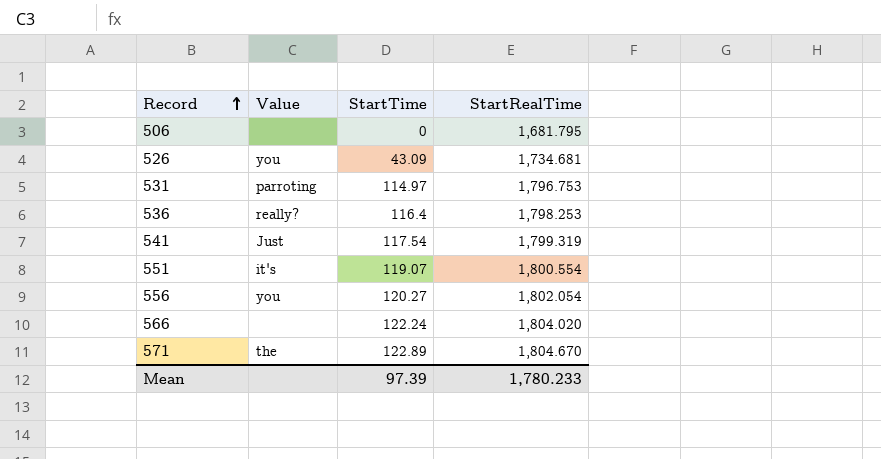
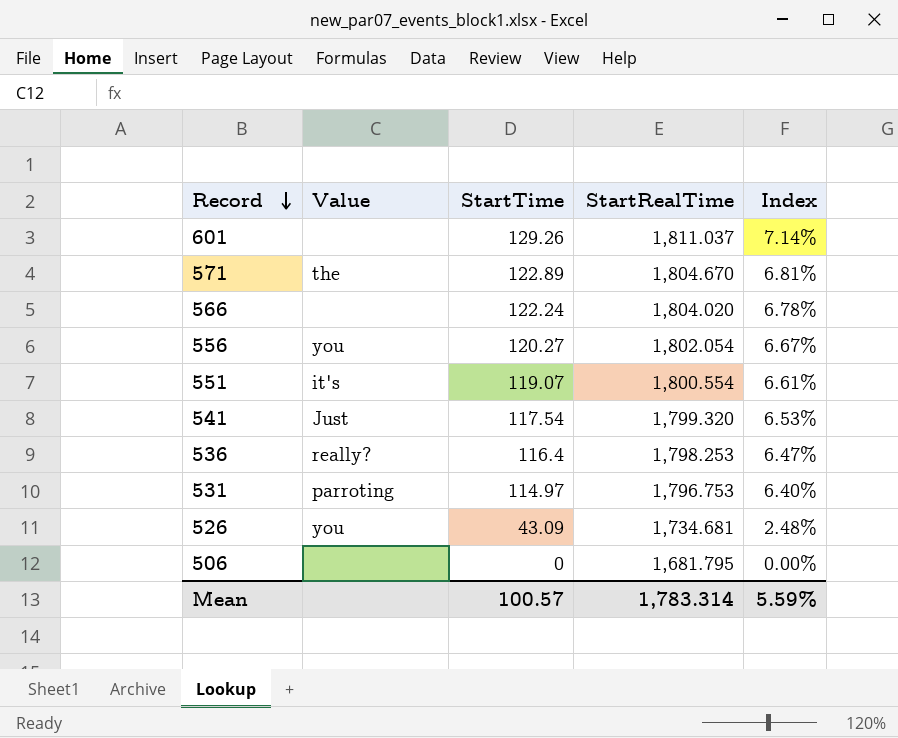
row order: Record ascending -> Record descending
column Index | formula: none -> [StartTime] / [StartRealTime]
row 601: none -> none | 129.26 | 1,811.037 | 7.14%
541 | StartRealTime: 1,799.319 -> 1,799.320
Mean | StartTime: 97.39 -> 100.57
Mean | StartRealTime: 1,780.233 -> 1,783.314

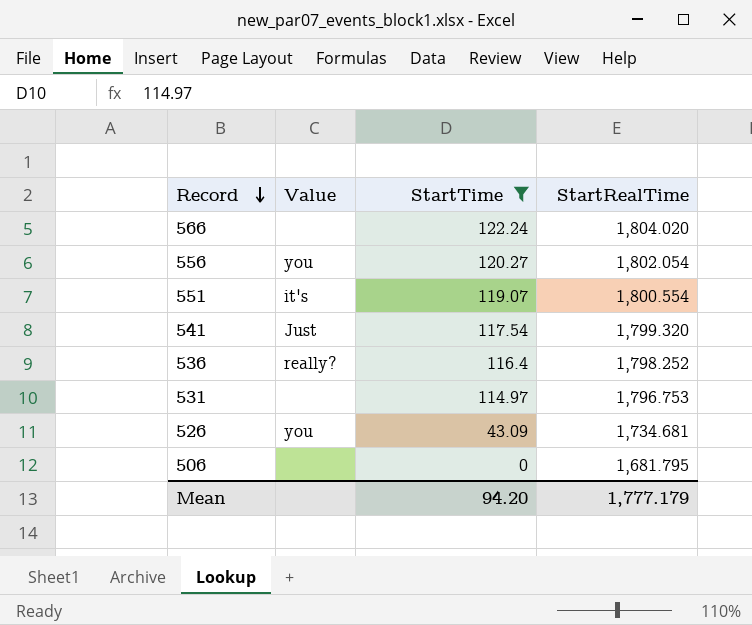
filter: none -> StartTime <= 122.24
column Index | formula: [StartTime] / [StartRealTime] -> none
536 | StartRealTime: 1,798.253 -> 1,798.252
531 | Value: parroting -> none
Mean | StartTime: 100.57 -> 94.20
Mean | StartRealTime: 1,783.314 -> 1,777.179

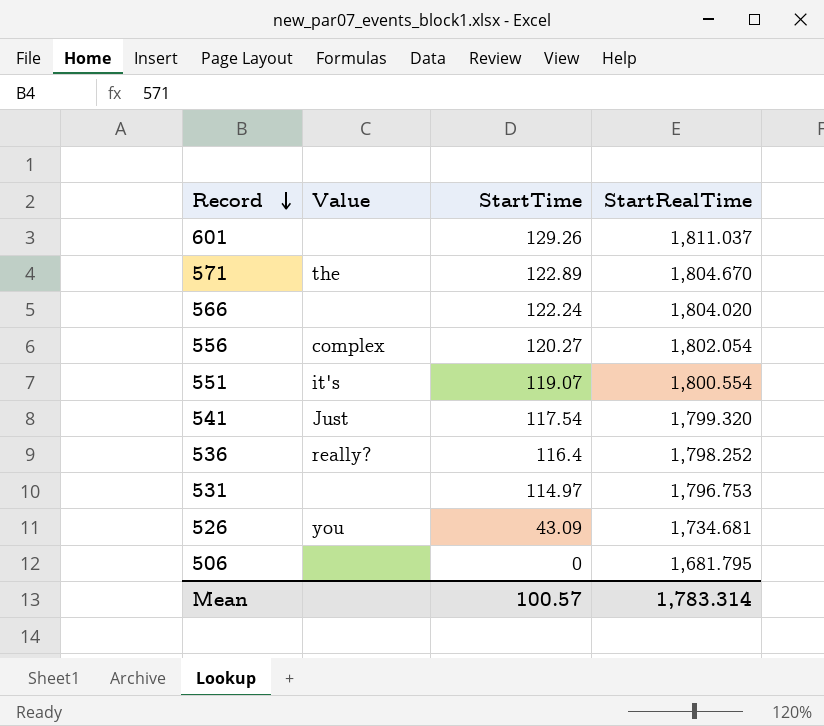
filter: StartTime <= 122.24 -> none
556 | Value: you -> complex
Mean | StartTime: 94.20 -> 100.57
Mean | StartRealTime: 1,777.179 -> 1,783.314

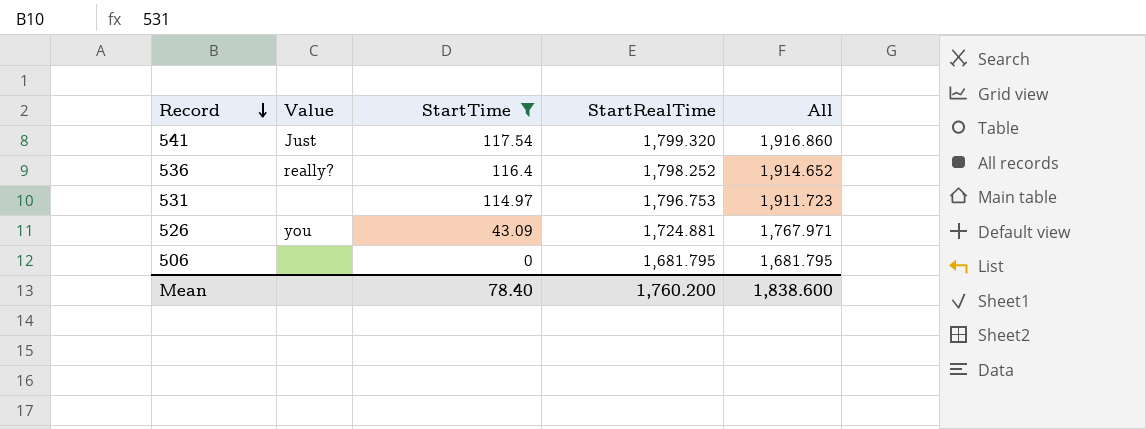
filter: none -> StartTime <= 117.54
column All | formula: none -> [StartTime] + [StartRealTime]
526 | StartRealTime: 1,734.681 -> 1,724.881
Mean | StartTime: 100.57 -> 78.40
Mean | StartRealTime: 1,783.314 -> 1,760.200

